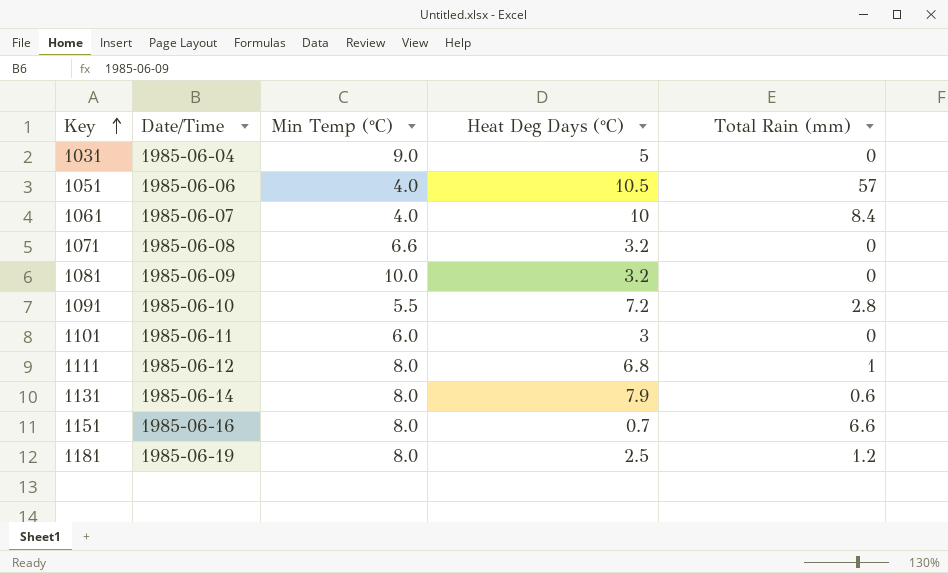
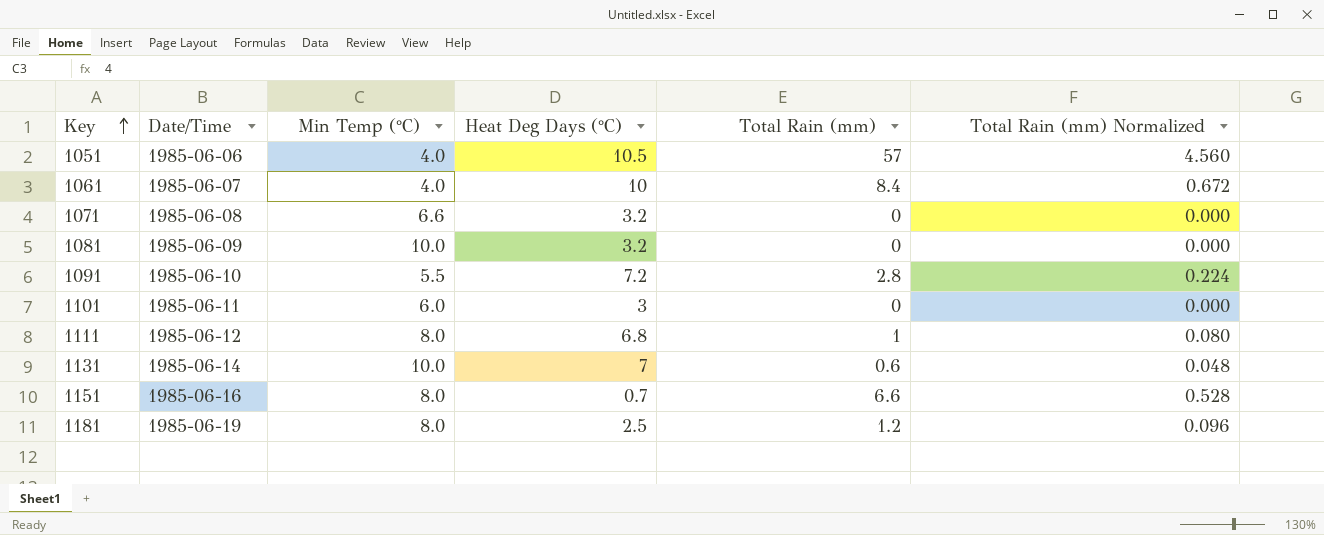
column Total Rain (mm) Normalized | formula: none -> [Total Rain (mm)] * 0.08
row 1031: 1985-06-04 | 9.0 | 5 | 0 -> none
1131 | Min Temp (°C): 8.0 -> 10.0
1131 | Heat Deg Days (°C): 7.9 -> 7

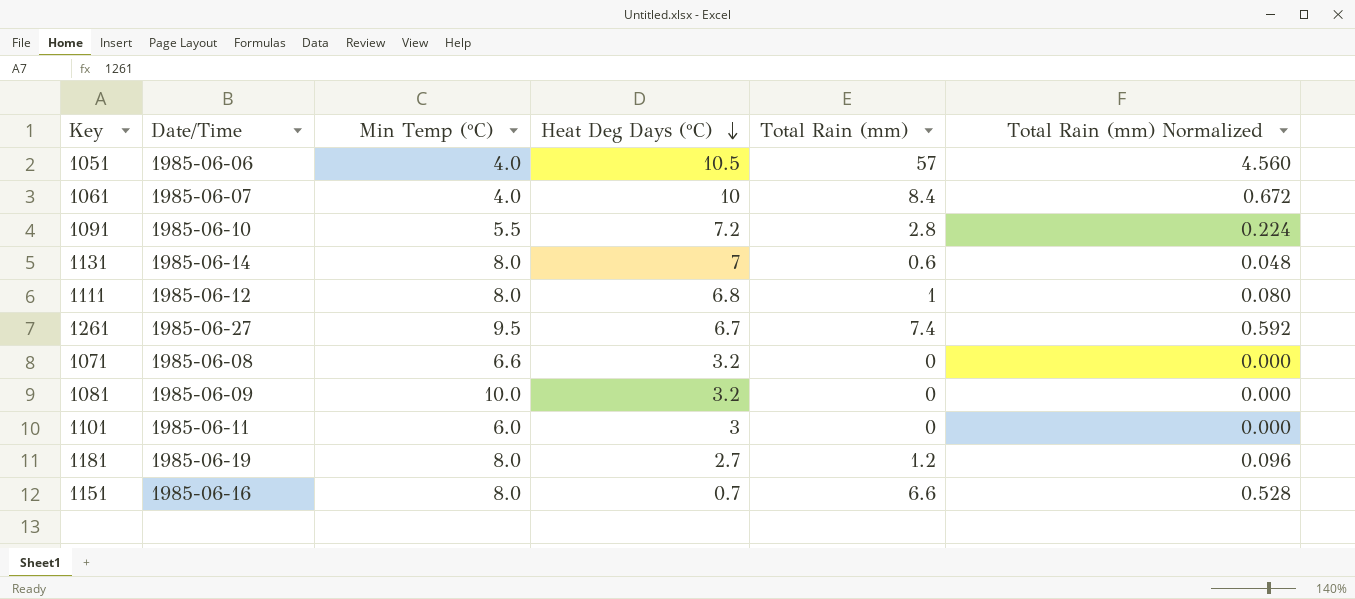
row order: Key ascending -> Heat Deg Days (°C) descending
1131 | Min Temp (°C): 10.0 -> 8.0
row 1261: none -> 1985-06-27 | 9.5 | 6.7 | 7.4 | 0.592
1181 | Heat Deg Days (°C): 2.5 -> 2.7

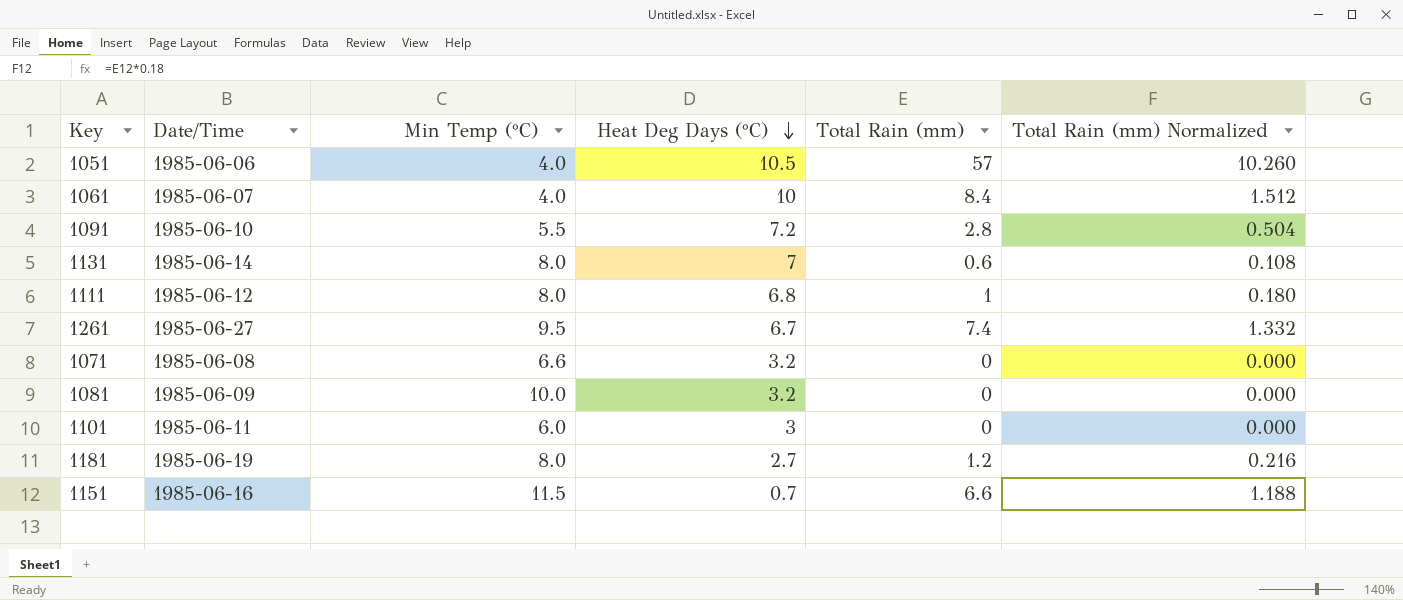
column Total Rain (mm) Normalized | formula: [Total Rain (mm)] * 0.08 -> [Total Rain (mm)] * 0.18
1151 | Min Temp (°C): 8.0 -> 11.5

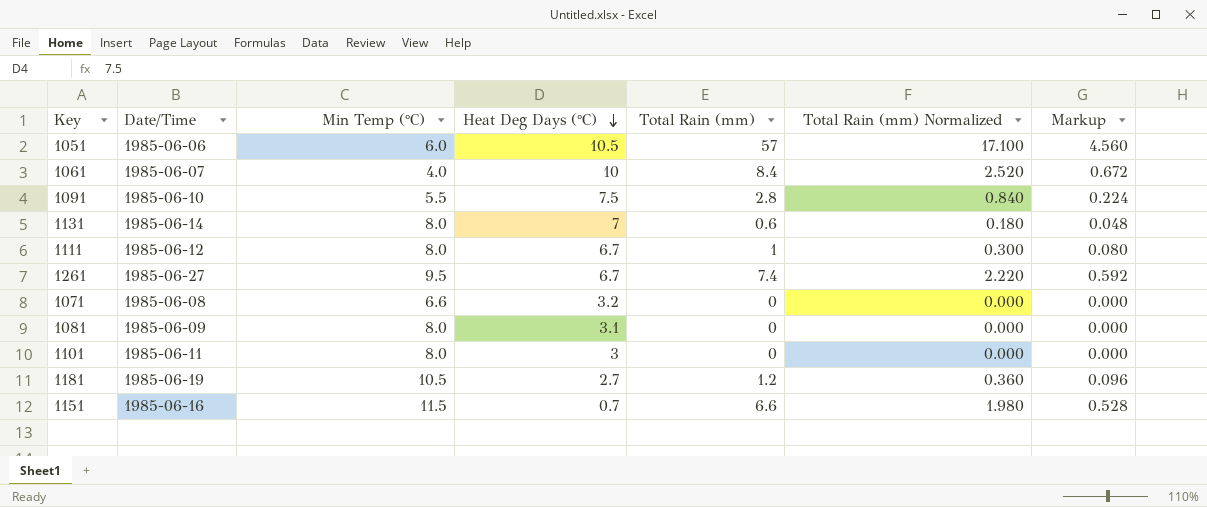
column Total Rain (mm) Normalized | formula: [Total Rain (mm)] * 0.18 -> [Total Rain (mm)] * 0.3
column Markup | formula: none -> [Total Rain (mm)] * 0.08
1051 | Min Temp (°C): 4.0 -> 6.0
1091 | Heat Deg Days (°C): 7.2 -> 7.5
1111 | Heat Deg Days (°C): 6.8 -> 6.7
1081 | Min Temp (°C): 10.0 -> 8.0
1081 | Heat Deg Days (°C): 3.2 -> 3.1
1101 | Min Temp (°C): 6.0 -> 8.0
1181 | Min Temp (°C): 8.0 -> 10.5

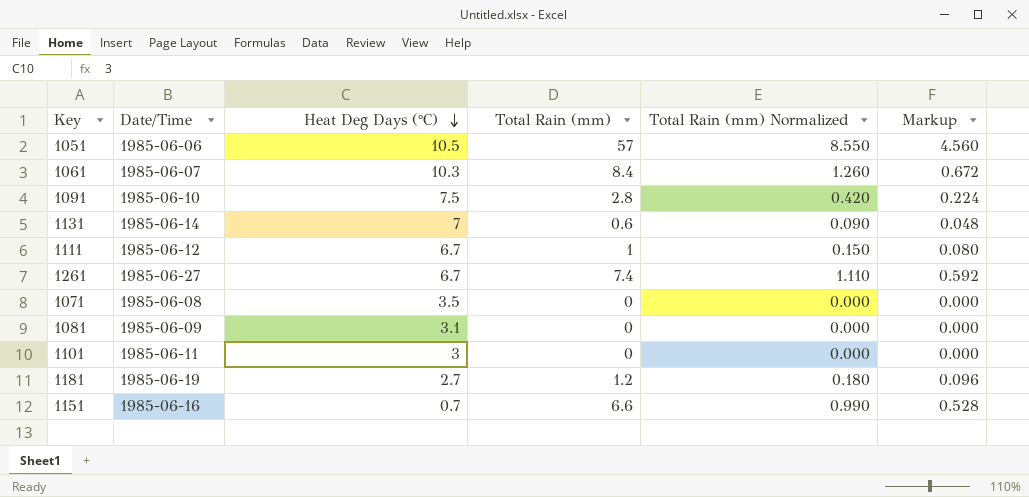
column Min Temp (°C) | position: 3 -> none
column Total Rain (mm) Normalized | formula: [Total Rain (mm)] * 0.3 -> [Total Rain (mm)] * 0.15
1061 | Heat Deg Days (°C): 10 -> 10.3
1071 | Heat Deg Days (°C): 3.2 -> 3.5

